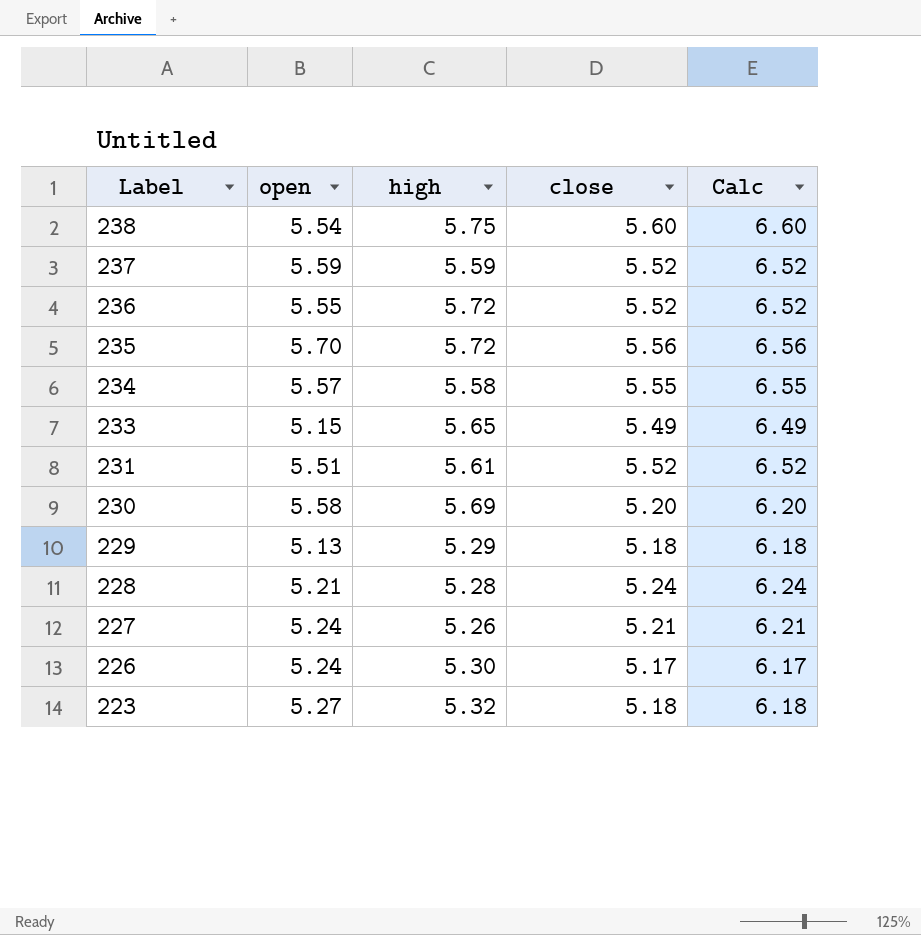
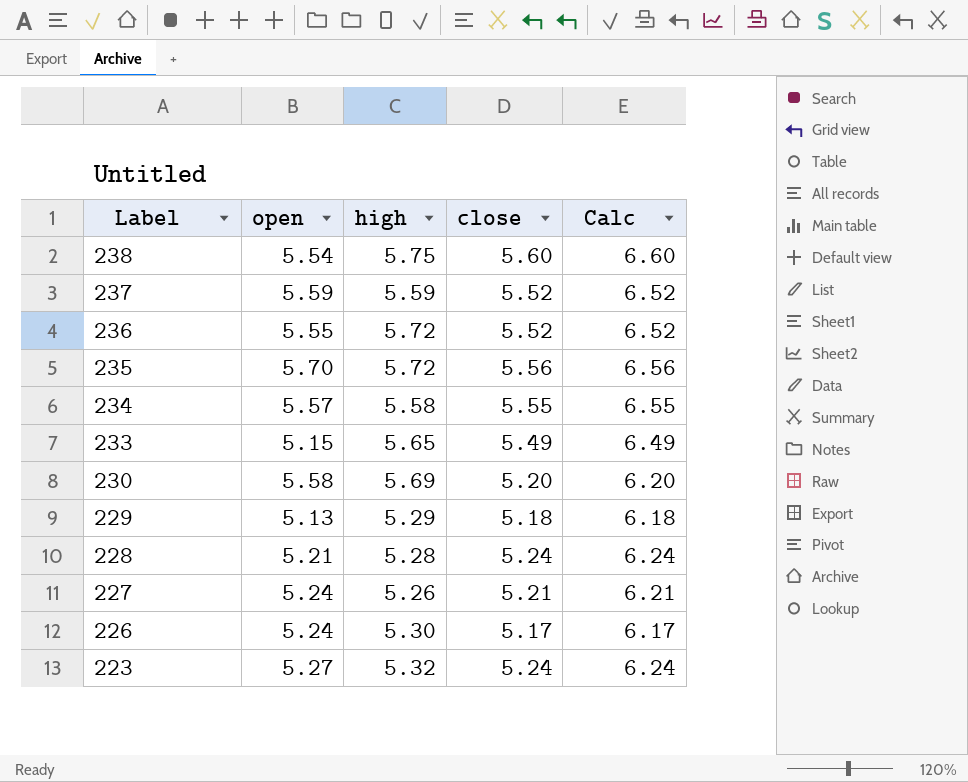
row 231: 5.51 | 5.61 | 5.52 | 6.52 -> none
223 | close: 5.18 -> 5.24
223 | Calc: 6.18 -> 6.24

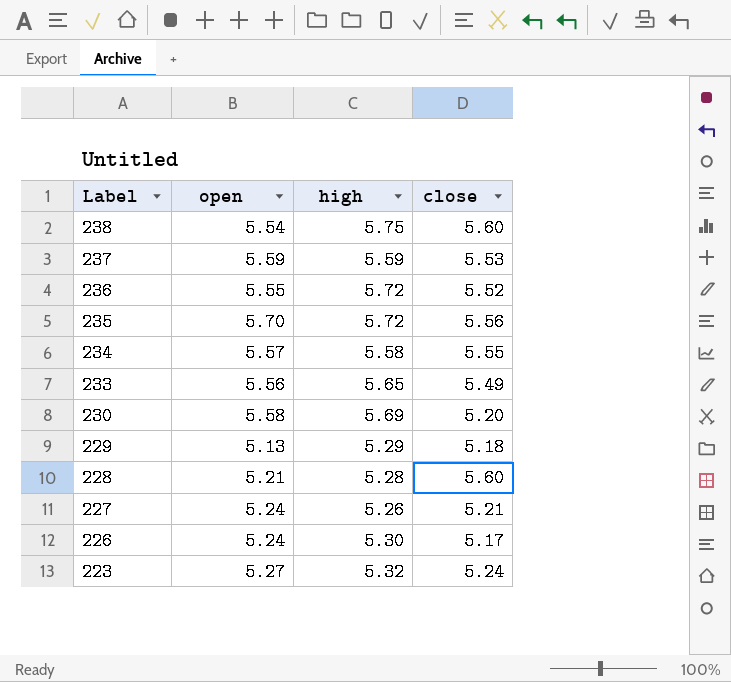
column Calc | formula: [close] + 1 -> none
237 | close: 5.52 -> 5.53
233 | open: 5.15 -> 5.56
228 | close: 5.24 -> 5.60

